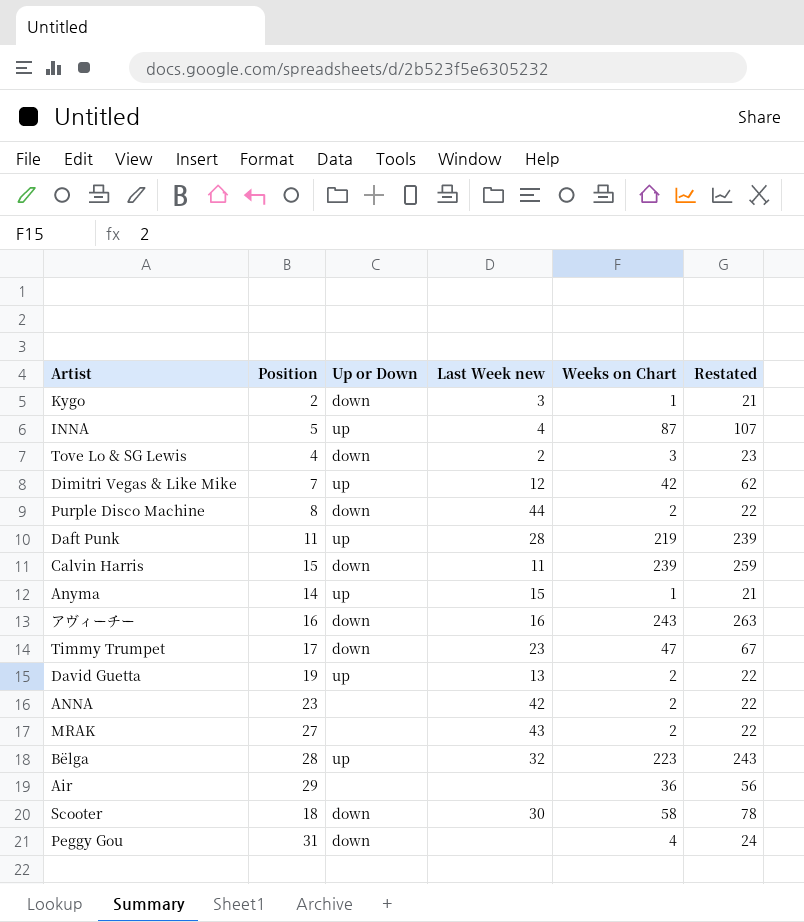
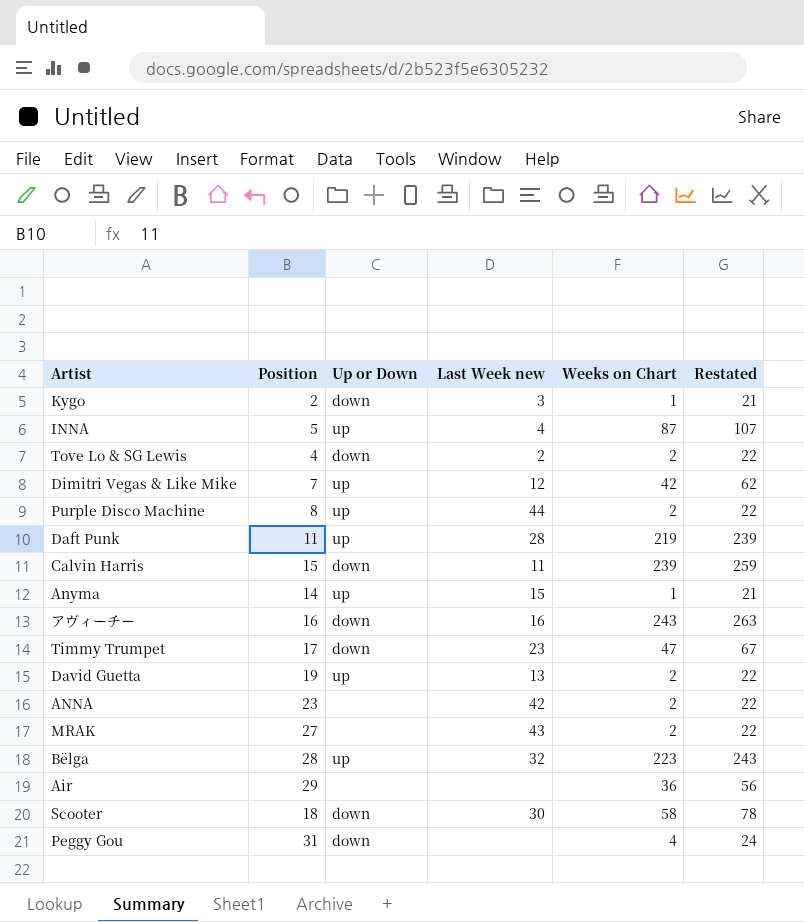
Tove Lo & SG Lewis | Weeks on Chart: 3 -> 2
Tove Lo & SG Lewis | Restated: 23 -> 22
Purple Disco Machine | Up or Down: down -> up

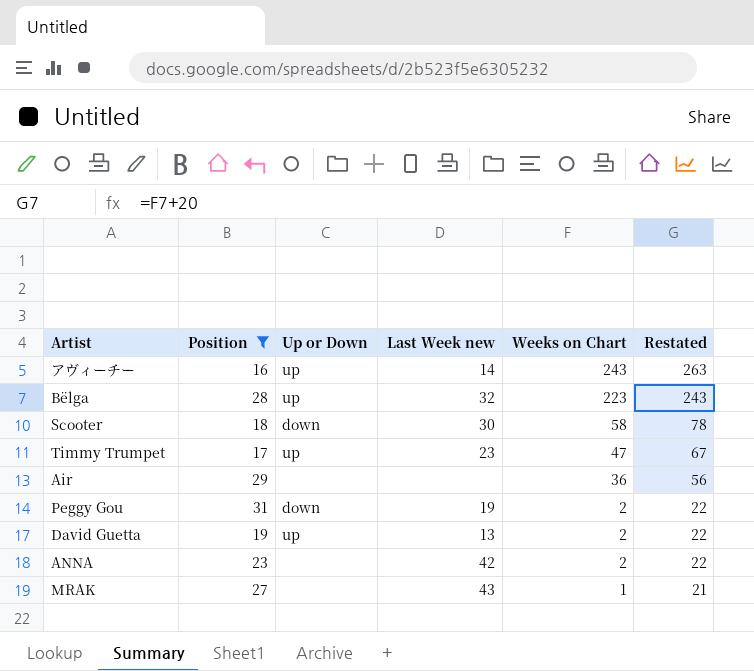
filter: none -> Position >= 16
row order: none -> Weeks on Chart descending
アヴィーチー | Up or Down: down -> up
アヴィーチー | Last Week new: 16 -> 14
Timmy Trumpet | Up or Down: down -> up
Peggy Gou | Last Week new: none -> 19
Peggy Gou | Weeks on Chart: 4 -> 2
Peggy Gou | Restated: 24 -> 22
MRAK | Weeks on Chart: 2 -> 1
MRAK | Restated: 22 -> 21

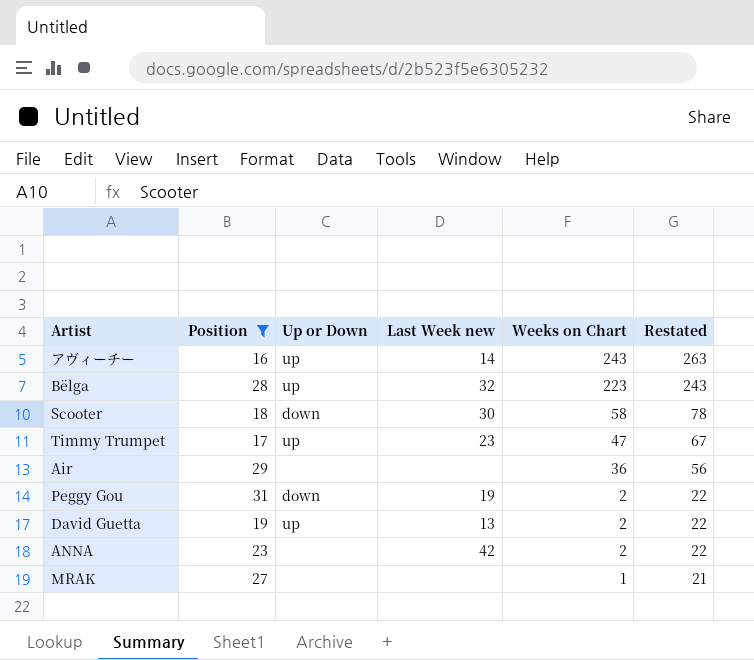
MRAK | Last Week new: 43 -> none

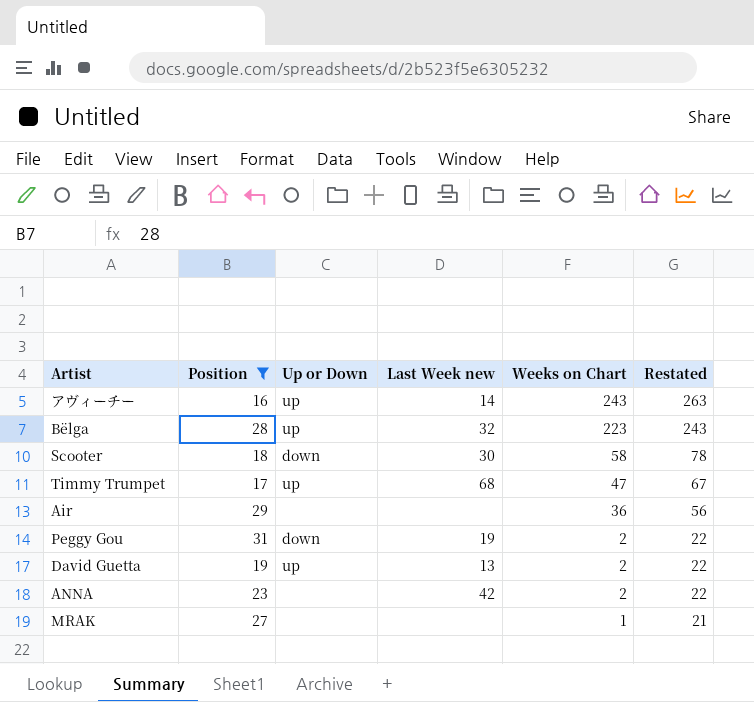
Timmy Trumpet | Last Week new: 23 -> 68

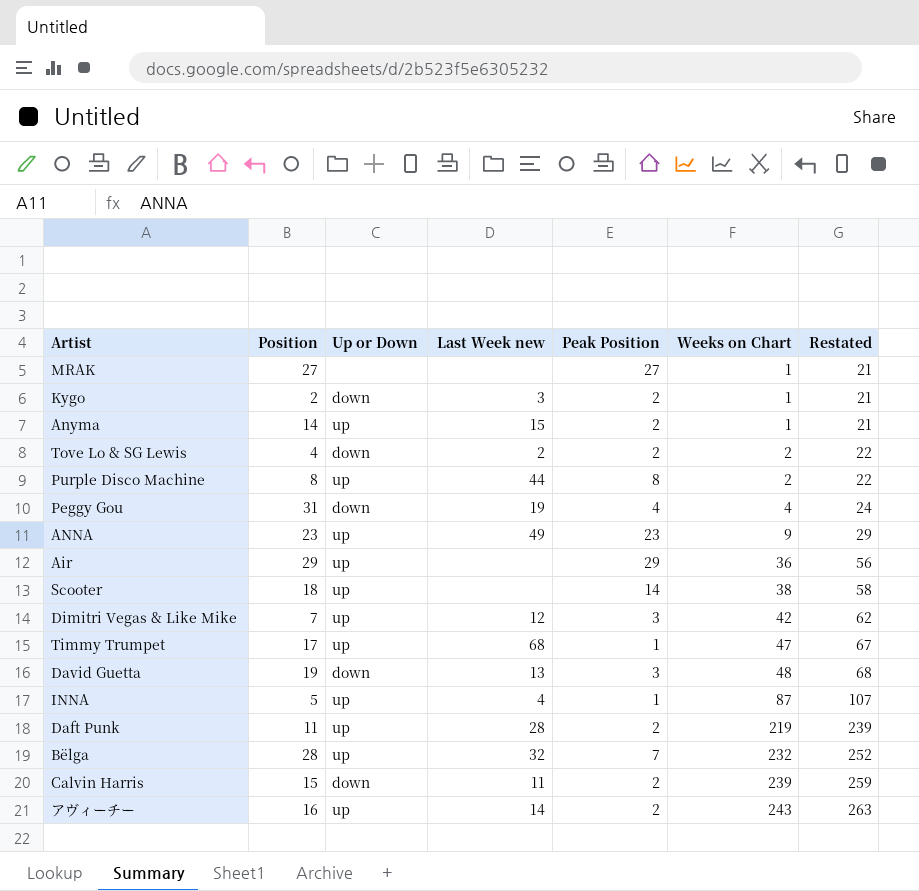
filter: Position >= 16 -> none
row order: Weeks on Chart descending -> Weeks on Chart ascending
column Peak Position | position: none -> 5
Peggy Gou | Weeks on Chart: 2 -> 4
Peggy Gou | Restated: 22 -> 24
ANNA | Up or Down: none -> up
ANNA | Last Week new: 42 -> 49
ANNA | Weeks on Chart: 2 -> 9
ANNA | Restated: 22 -> 29
Air | Up or Down: none -> up
Scooter | Up or Down: down -> up
Scooter | Last Week new: 30 -> none
Scooter | Weeks on Chart: 58 -> 38
Scooter | Restated: 78 -> 58
David Guetta | Up or Down: up -> down
David Guetta | Weeks on Chart: 2 -> 48
David Guetta | Restated: 22 -> 68
Bëlga | Weeks on Chart: 223 -> 232
Bëlga | Restated: 243 -> 252

